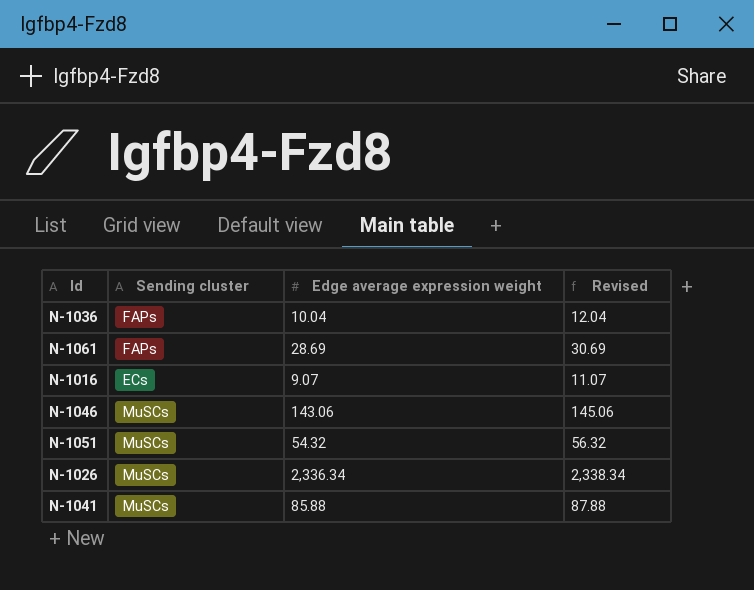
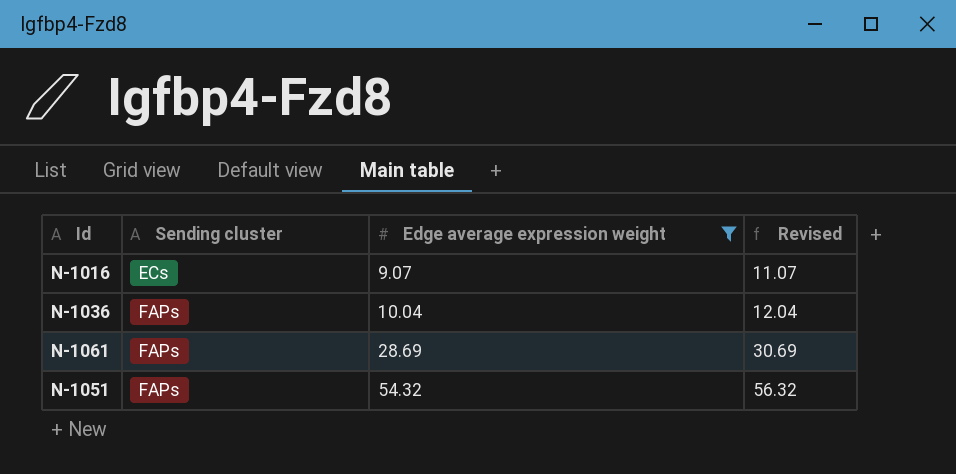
filter: none -> Edge average expression weight <= 54.32
row order: none -> Sending cluster ascending
N-1051 | Sending cluster: MuSCs -> FAPs

